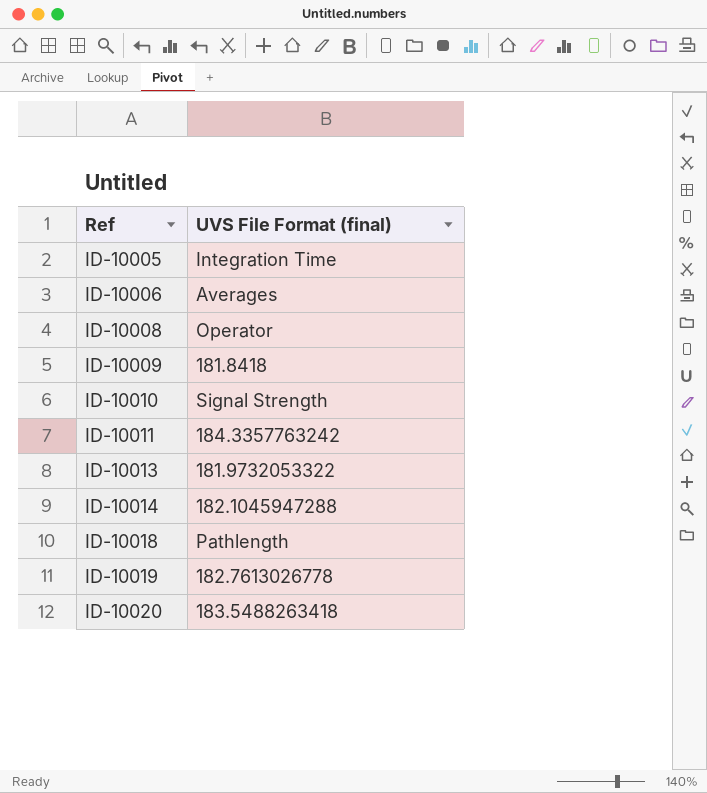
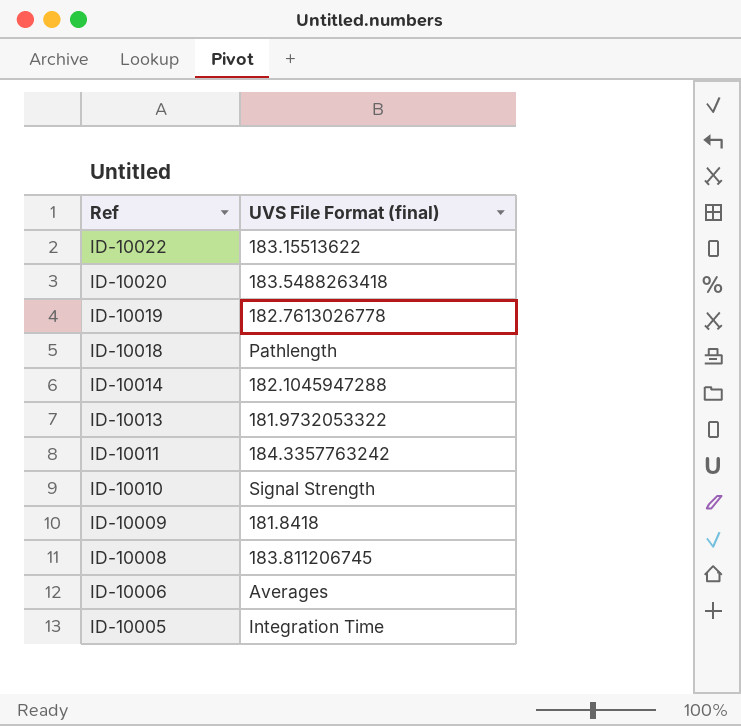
row order: Ref ascending -> Ref descending
row ID-10022: none -> 183.15513622
ID-10008 | UVS File Format (final): Operator -> 183.811206745

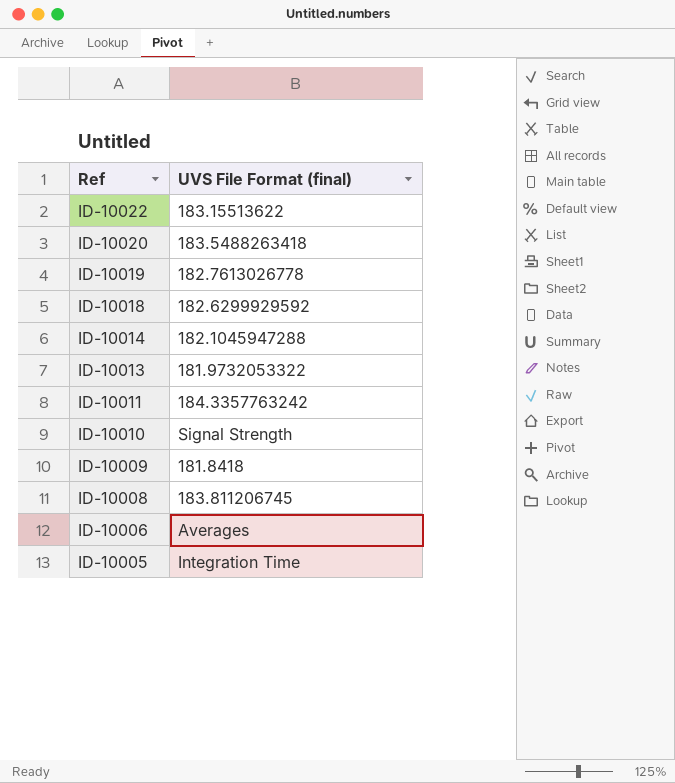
ID-10018 | UVS File Format (final): Pathlength -> 182.6299929592

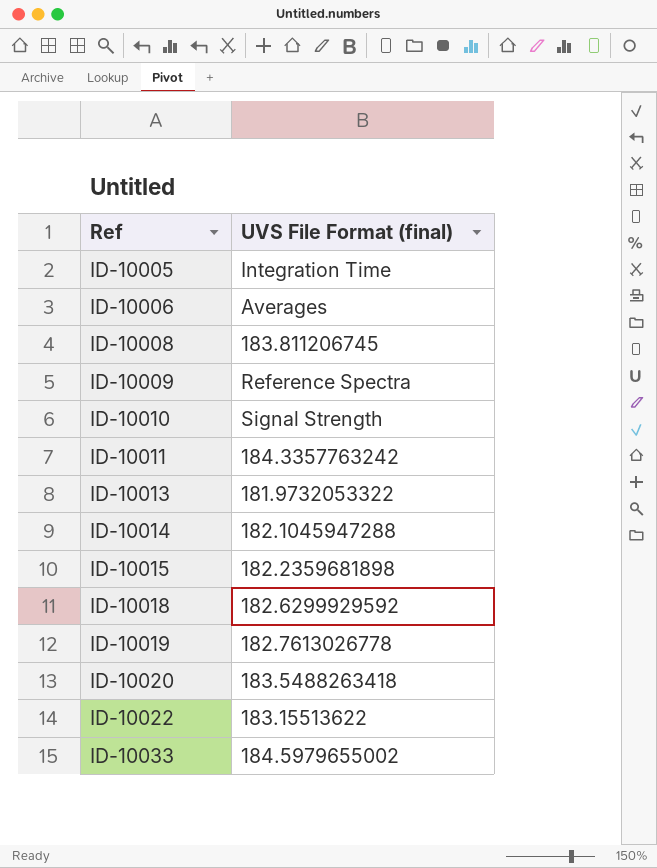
row order: Ref descending -> Ref ascending
ID-10009 | UVS File Format (final): 181.8418 -> Reference Spectra
row ID-10015: none -> 182.2359681898
row ID-10033: none -> 184.5979655002

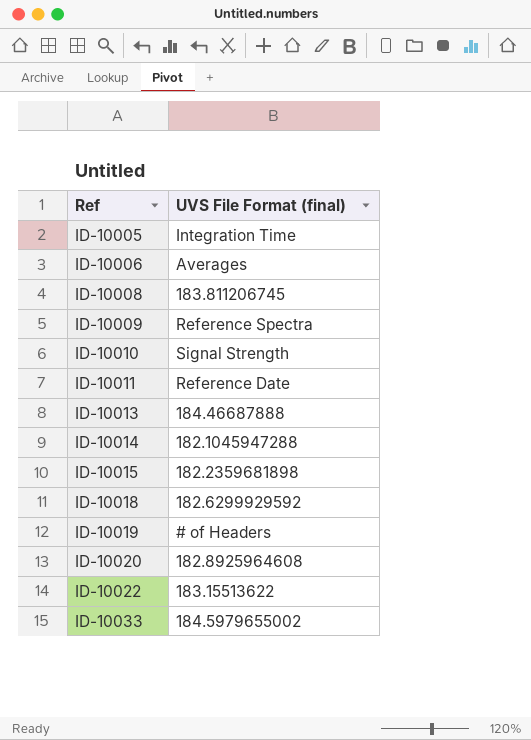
ID-10011 | UVS File Format (final): 184.3357763242 -> Reference Date
ID-10013 | UVS File Format (final): 181.9732053322 -> 184.46687888
ID-10019 | UVS File Format (final): 182.7613026778 -> # of Headers
ID-10020 | UVS File Format (final): 183.5488263418 -> 182.8925964608

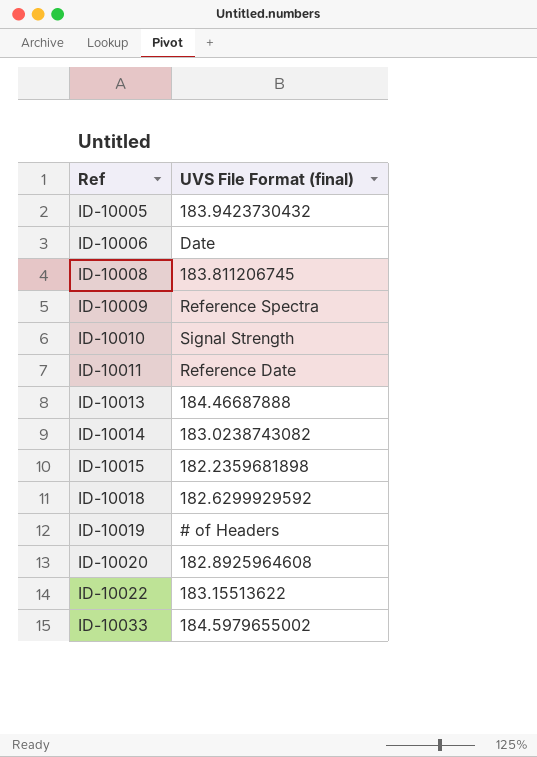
ID-10005 | UVS File Format (final): Integration Time -> 183.9423730432
ID-10006 | UVS File Format (final): Averages -> Date
ID-10014 | UVS File Format (final): 182.1045947288 -> 183.0238743082

